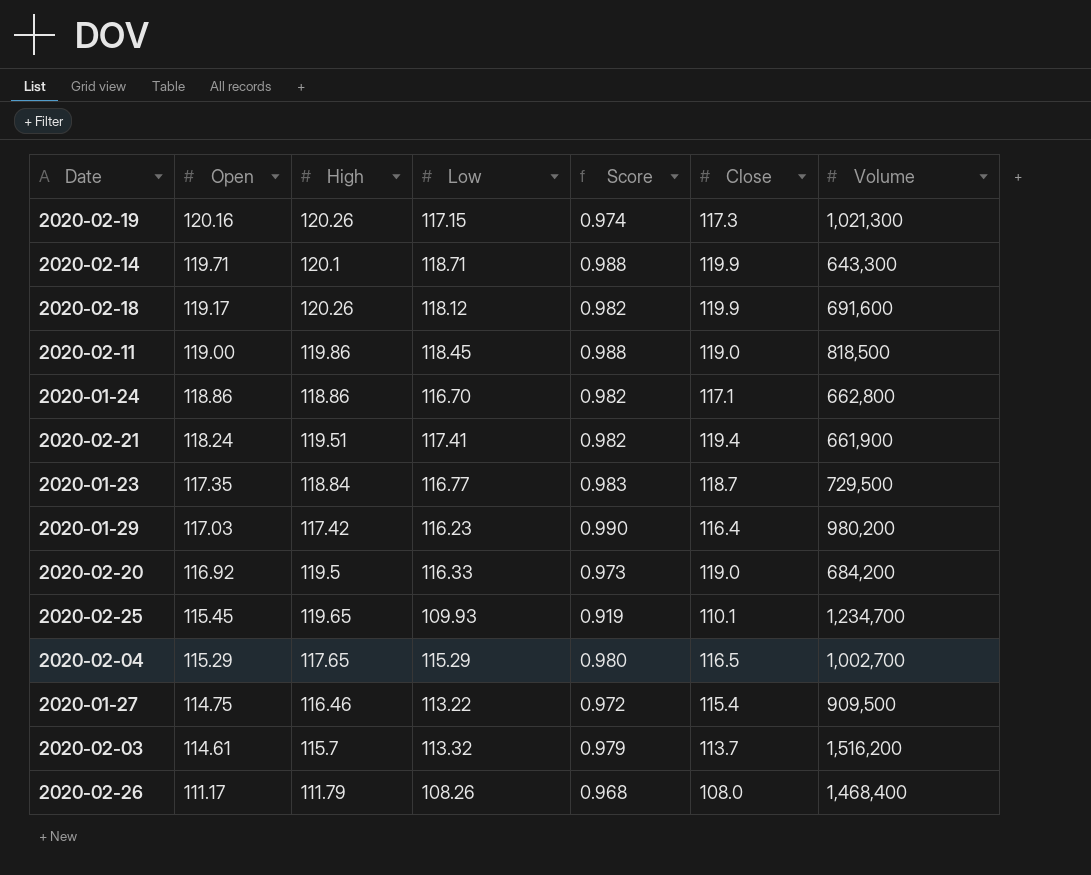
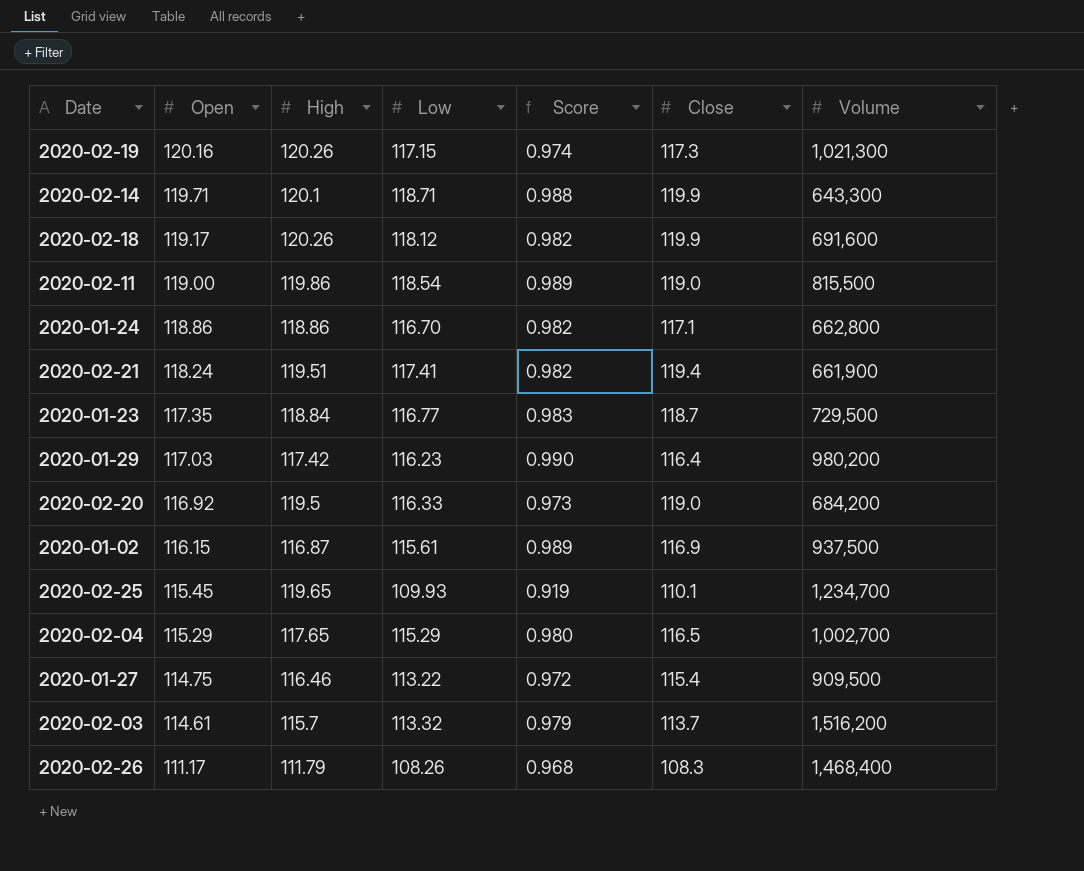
2020-02-11 | Low: 118.45 -> 118.54
2020-02-11 | Score: 0.988 -> 0.989
2020-02-11 | Volume: 818,500 -> 815,500
row 2020-01-02: none -> 116.15 | 116.87 | 115.61 | 0.989 | 116.9 | 937,500
2020-02-26 | Close: 108.0 -> 108.3

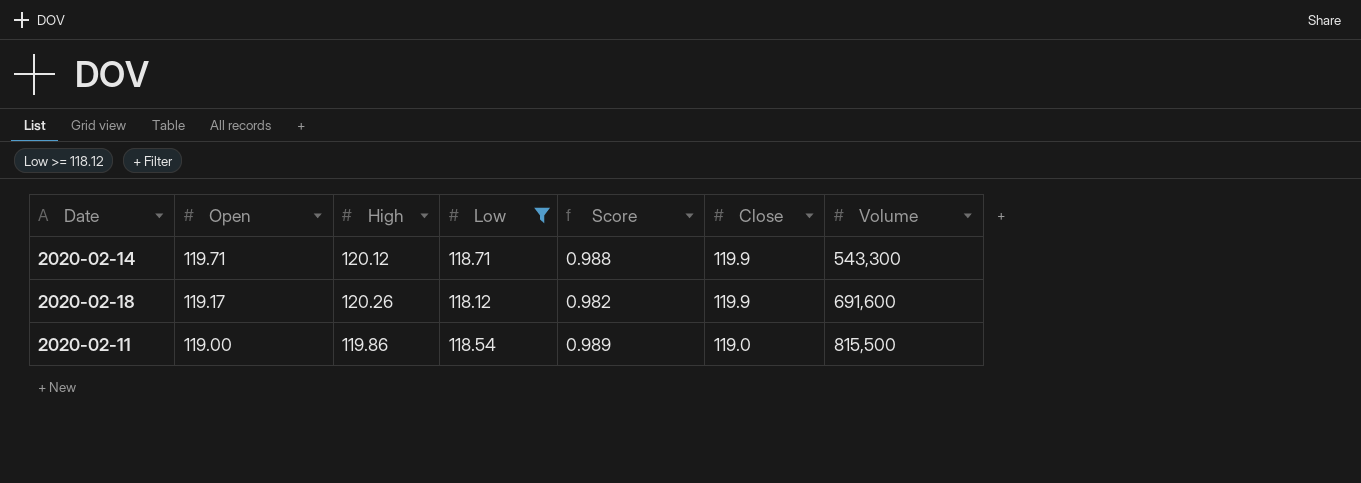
filter: none -> Low >= 118.12
2020-02-14 | High: 120.1 -> 120.12
2020-02-14 | Volume: 643,300 -> 543,300

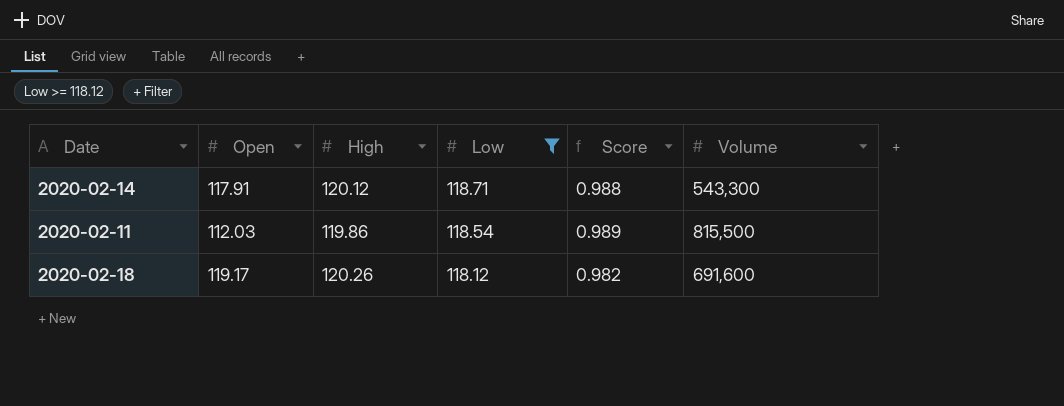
row order: Open descending -> Low descending
column Close | position: 6 -> none
2020-02-14 | Open: 119.71 -> 117.91
2020-02-11 | Open: 119.00 -> 112.03

